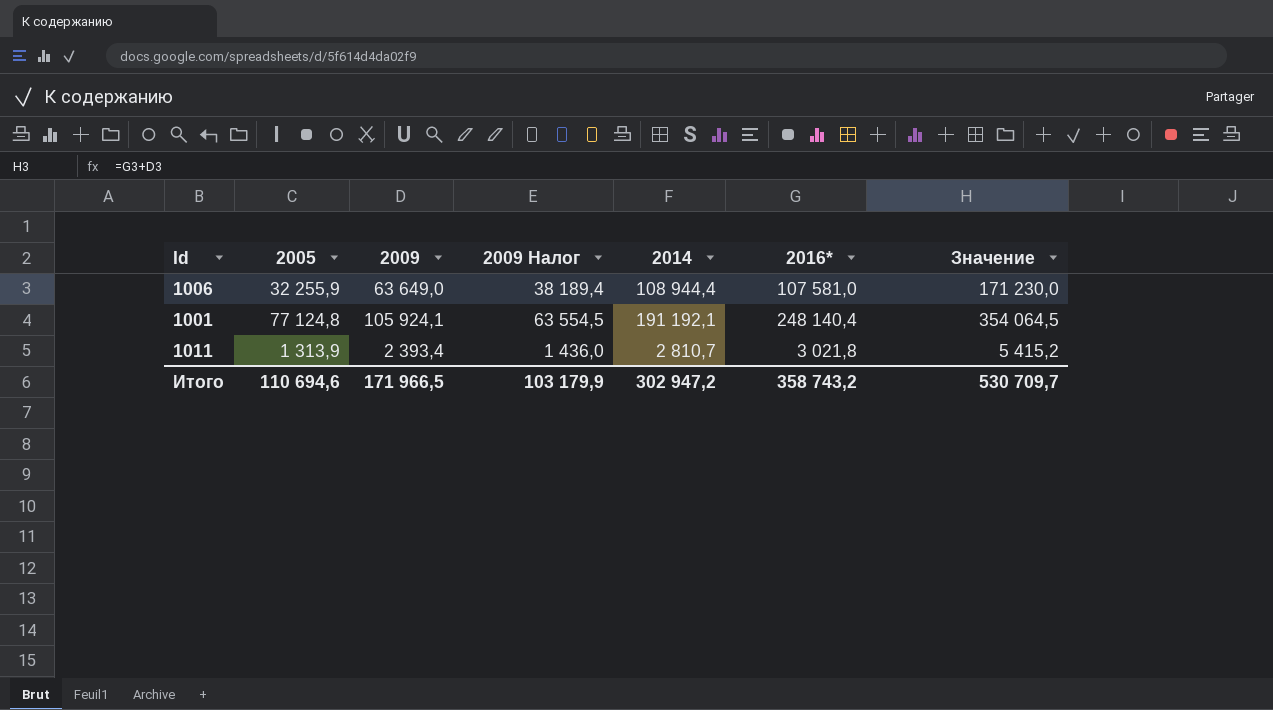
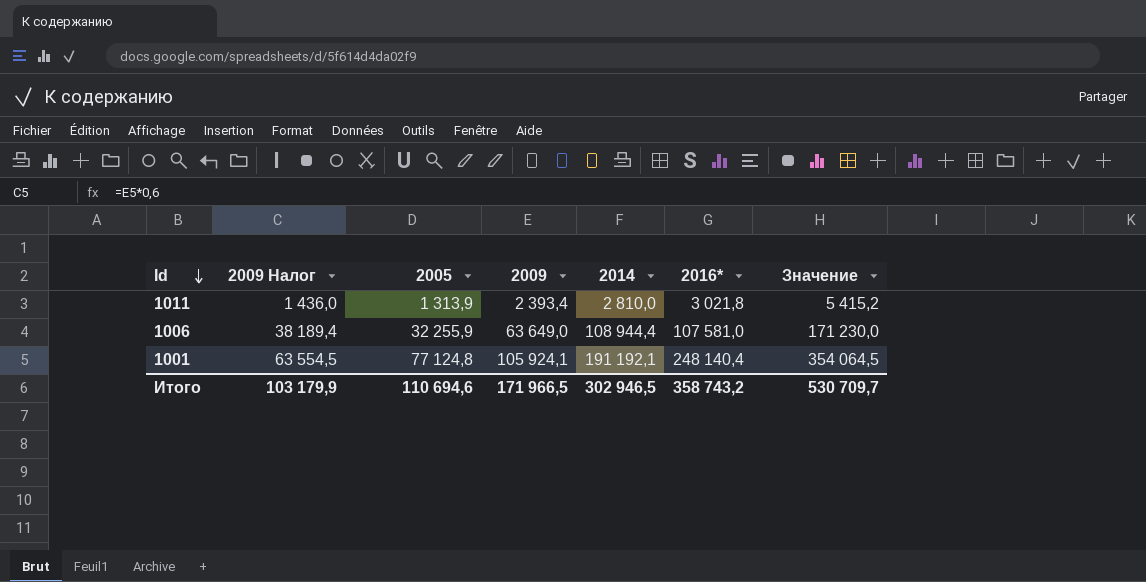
row order: none -> Id descending
column 2009 Налог | position: 4 -> 2
1011 | 2014: 2 810,7 -> 2 810,0
Итого | 2014: 302 947,2 -> 302 946,5

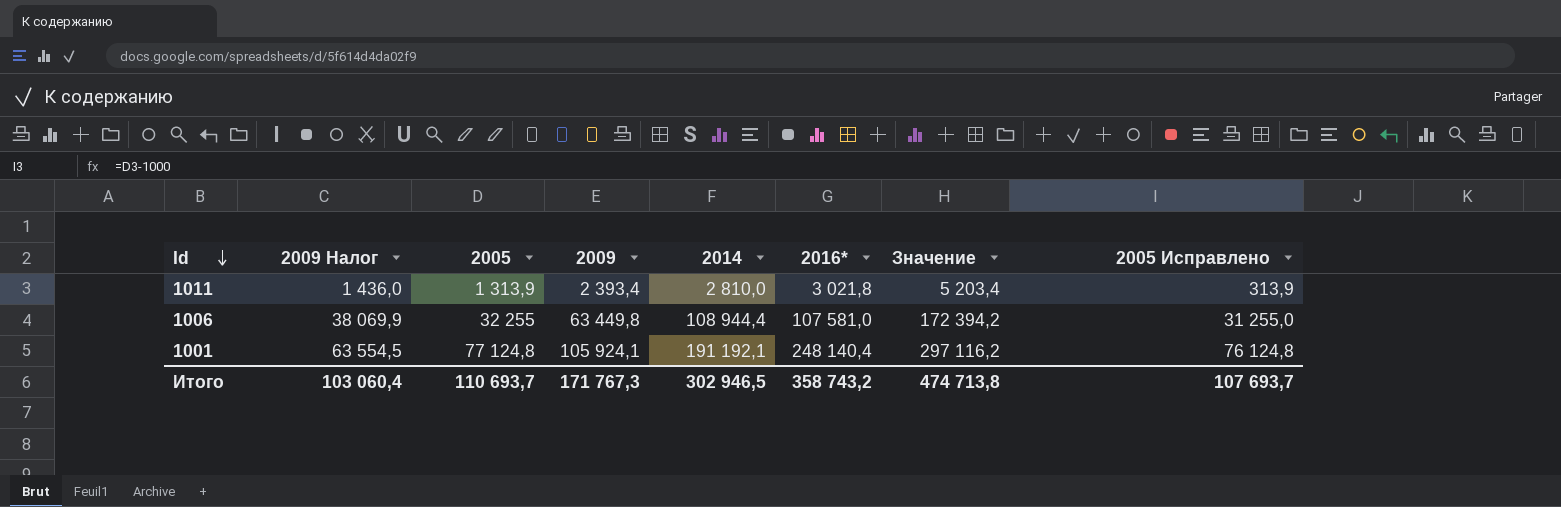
column Значение | formula: [2009] + [2016*] -> [2009] + [2014]
column 2005 Исправлено | formula: none -> [2005] - 1000
1006 | 2009 Налог: 38 189,4 -> 38 069,9
1006 | 2005: 32 255,9 -> 32 255
1006 | 2009: 63 649,0 -> 63 449,8
Итого | 2009 Налог: 103 179,9 -> 103 060,4
Итого | 2005: 110 694,6 -> 110 693,7
Итого | 2009: 171 966,5 -> 171 767,3
Итого | Значение: 530 709,7 -> 474 713,8

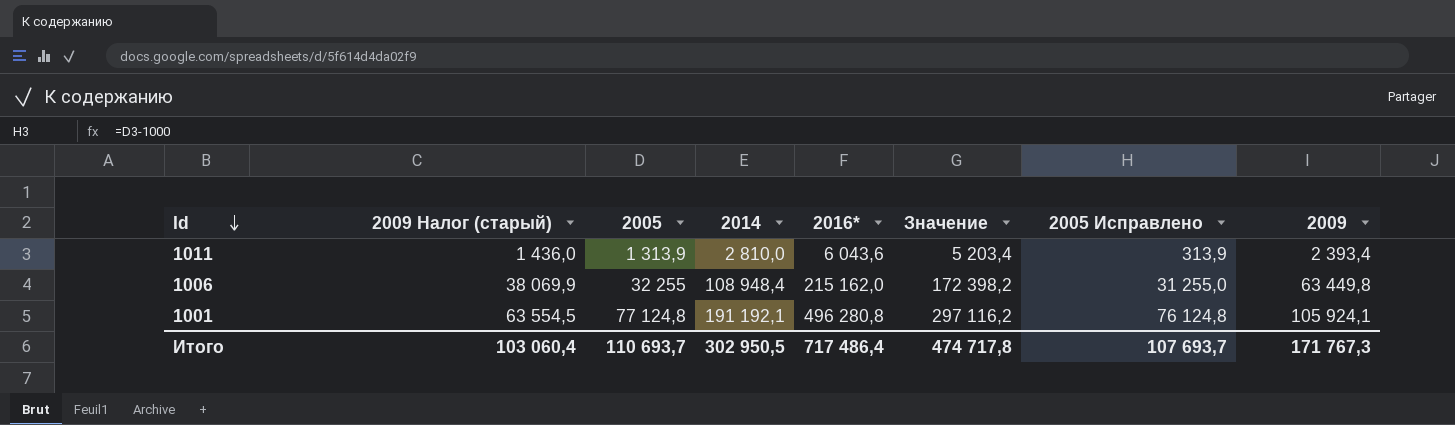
column name: 2009 Налог -> 2009 Налог (старый)
column 2009 | position: 4 -> 8
1011 | 2016*: 3 021,8 -> 6 043,6
1006 | 2014: 108 944,4 -> 108 948,4
1006 | 2016*: 107 581,0 -> 215 162,0
1006 | Значение: 172 394,2 -> 172 398,2
1001 | 2016*: 248 140,4 -> 496 280,8
Итого | 2014: 302 946,5 -> 302 950,5
Итого | 2016*: 358 743,2 -> 717 486,4
Итого | Значение: 474 713,8 -> 474 717,8

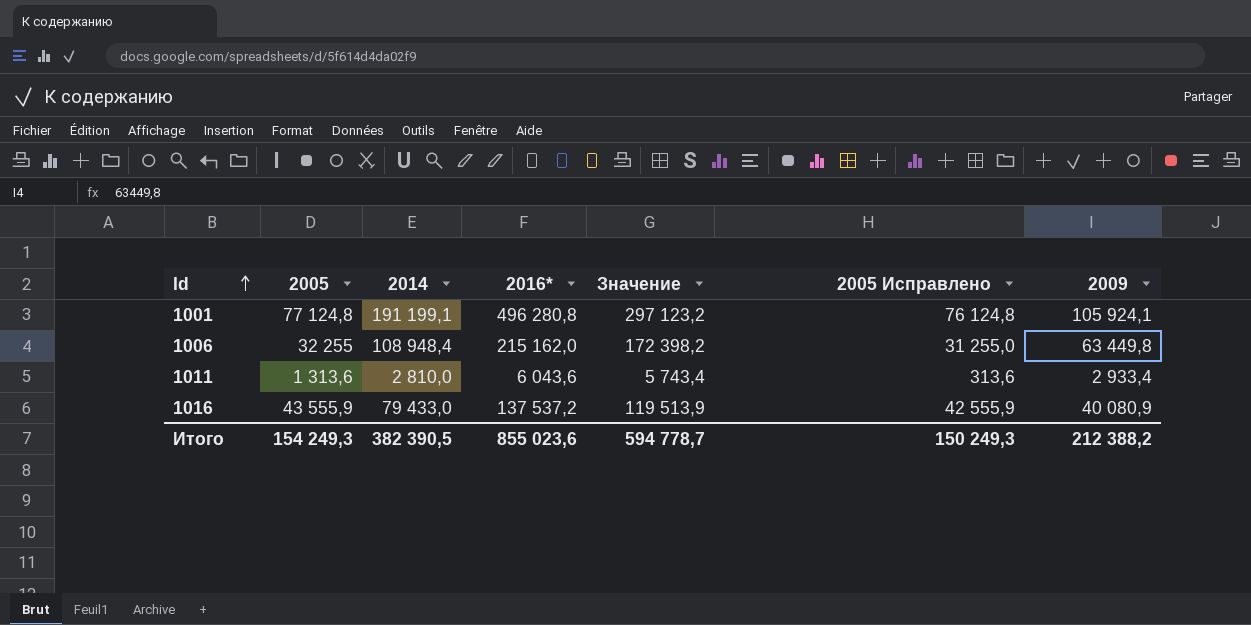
row order: Id descending -> Id ascending
column 2009 Налог (старый) | formula: [2009] * 0,6 -> none
1001 | 2014: 191 192,1 -> 191 199,1
1001 | Значение: 297 116,2 -> 297 123,2
1011 | 2005: 1 313,9 -> 1 313,6
1011 | Значение: 5 203,4 -> 5 743,4
1011 | 2005 Исправлено: 313,9 -> 313,6
1011 | 2009: 2 393,4 -> 2 933,4
row 1016: none -> 43 555,9 | 79 433,0 | 137 537,2 | 119 513,9 | 42 555,9 | 40 080,9
Итого | 2005: 110 693,7 -> 154 249,3
Итого | 2014: 302 950,5 -> 382 390,5
Итого | 2016*: 717 486,4 -> 855 023,6
Итого | Значение: 474 717,8 -> 594 778,7
Итого | 2005 Исправлено: 107 693,7 -> 150 249,3
Итого | 2009: 171 767,3 -> 212 388,2

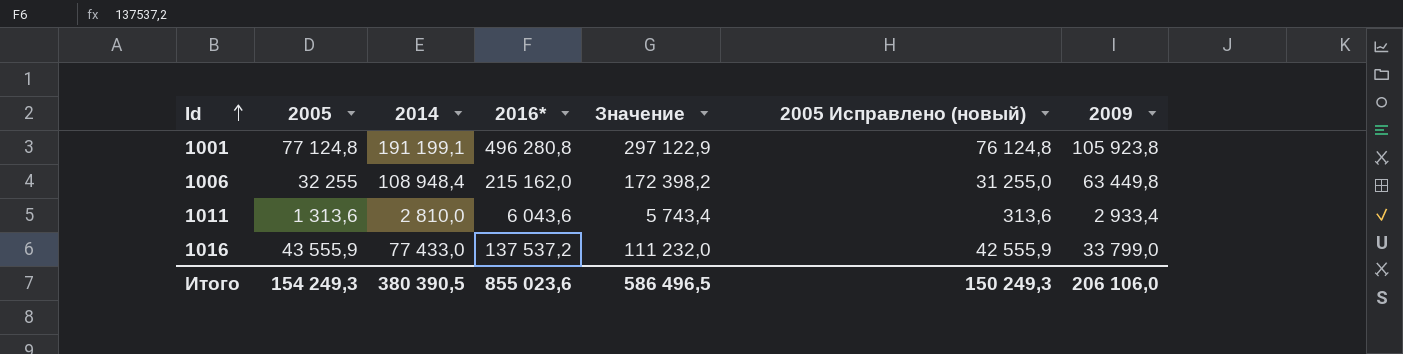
column name: 2005 Исправлено -> 2005 Исправлено (новый)
1001 | Значение: 297 123,2 -> 297 122,9
1001 | 2009: 105 924,1 -> 105 923,8
1016 | 2014: 79 433,0 -> 77 433,0
1016 | Значение: 119 513,9 -> 111 232,0
1016 | 2009: 40 080,9 -> 33 799,0
Итого | 2014: 382 390,5 -> 380 390,5
Итого | Значение: 594 778,7 -> 586 496,5
Итого | 2009: 212 388,2 -> 206 106,0

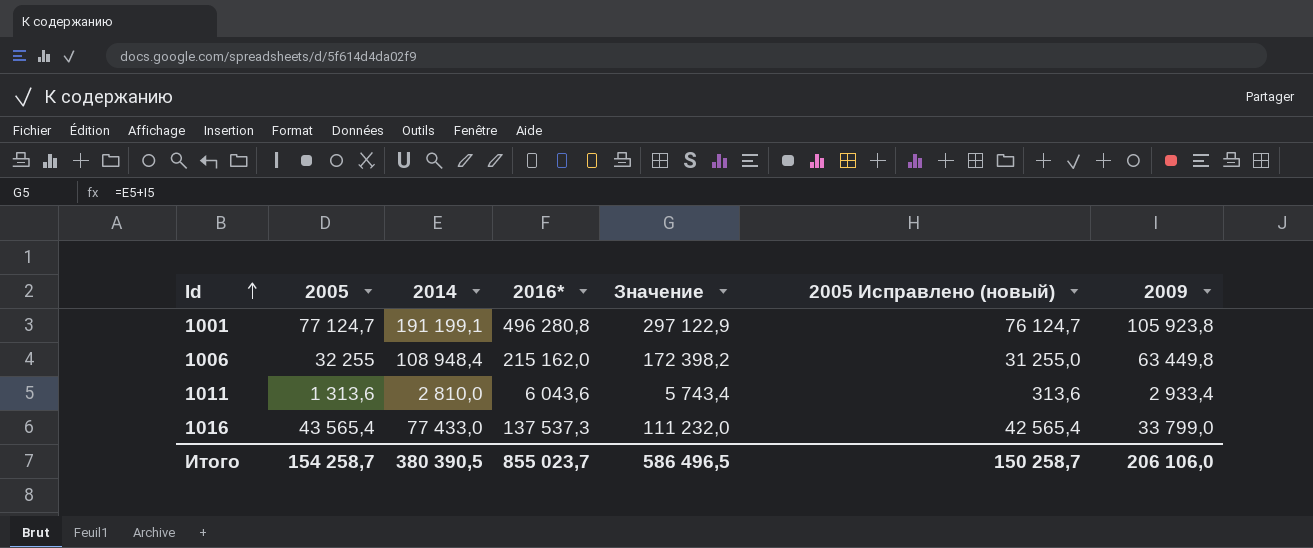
1001 | 2005: 77 124,8 -> 77 124,7
1001 | 2005 Исправлено (новый): 76 124,8 -> 76 124,7
1016 | 2005: 43 555,9 -> 43 565,4
1016 | 2016*: 137 537,2 -> 137 537,3
1016 | 2005 Исправлено (новый): 42 555,9 -> 42 565,4
Итого | 2005: 154 249,3 -> 154 258,7
Итого | 2016*: 855 023,6 -> 855 023,7
Итого | 2005 Исправлено (новый): 150 249,3 -> 150 258,7

